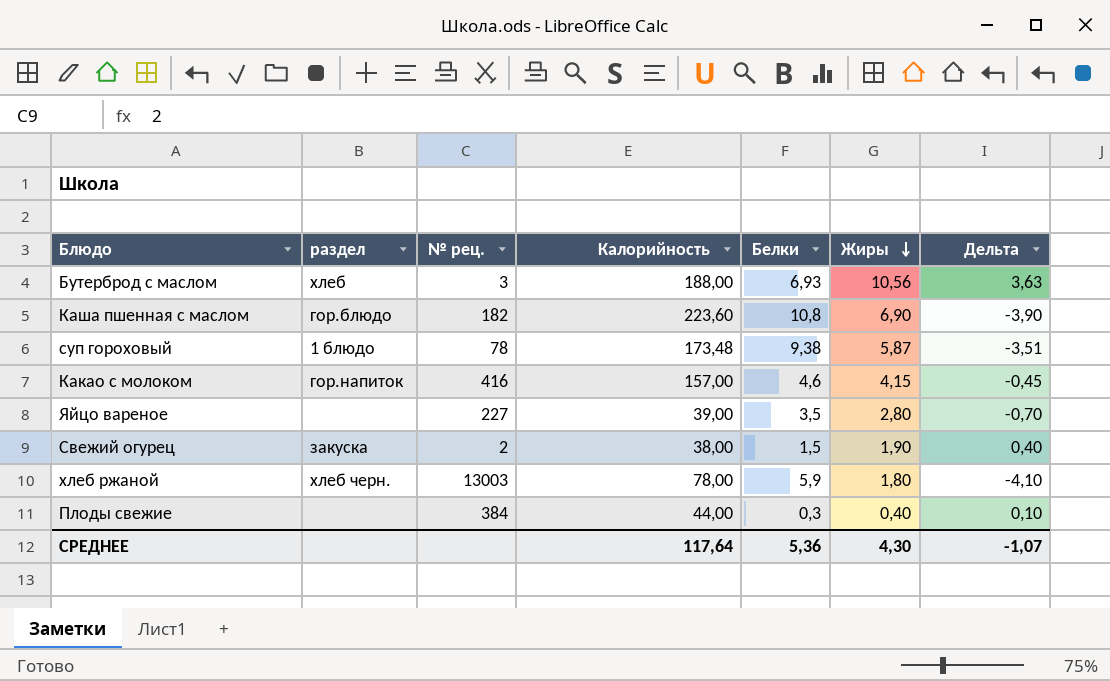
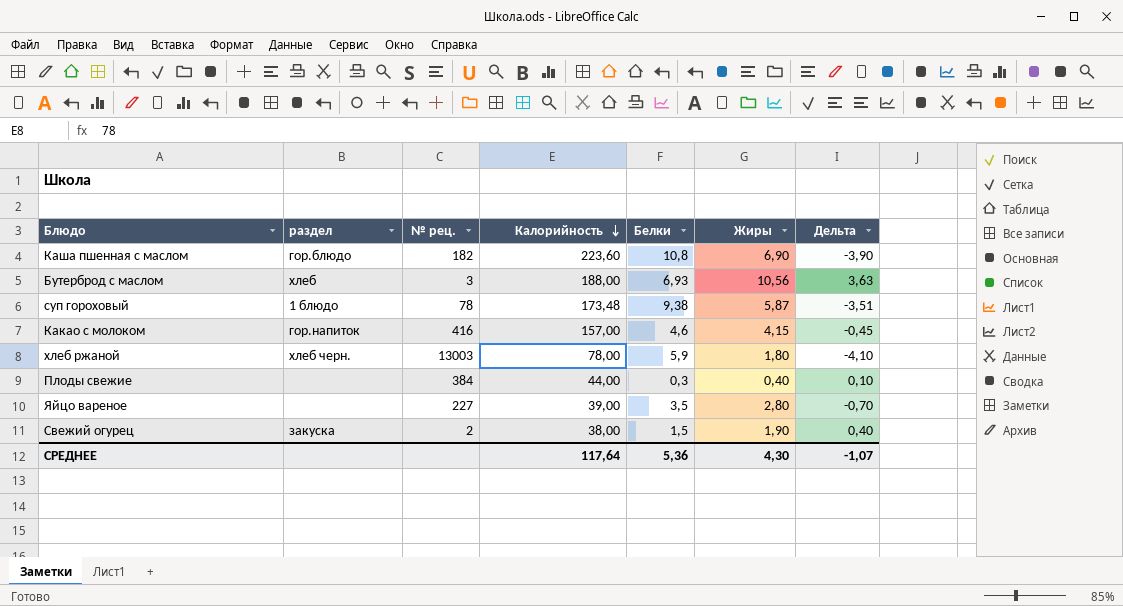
row order: Жиры descending -> Калорийность descending

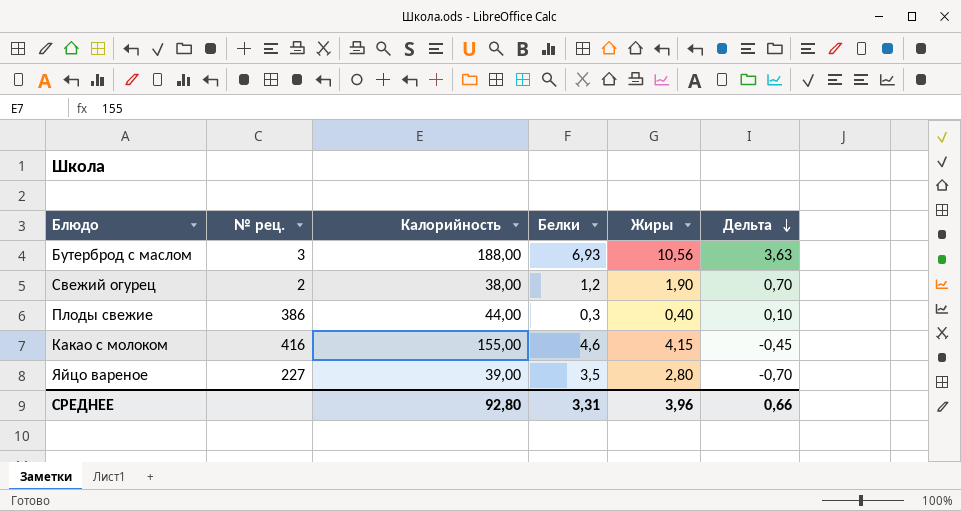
row order: Калорийность descending -> Дельта descending
column раздел | position: 2 -> none
row Каша пшенная с маслом: гор.блюдо | 182 | 223,60 | 10,8 | 6,90 | -3,90 -> none
row суп гороховый: 1 блюдо | 78 | 173,48 | 9,38 | 5,87 | -3,51 -> none
row хлеб ржаной: хлеб черн. | 13003 | 78,00 | 5,9 | 1,80 | -4,10 -> none
Свежий огурец | Белки: 1,5 -> 1,2
Свежий огурец | Дельта: 0,40 -> 0,70
Плоды свежие | № рец.: 384 -> 386
Какао с молоком | Калорийность: 157,00 -> 155,00
СРЕДНЕЕ | Калорийность: 117,64 -> 92,80
СРЕДНЕЕ | Белки: 5,36 -> 3,31
СРЕДНЕЕ | Жиры: 4,30 -> 3,96
СРЕДНЕЕ | Дельта: -1,07 -> 0,66

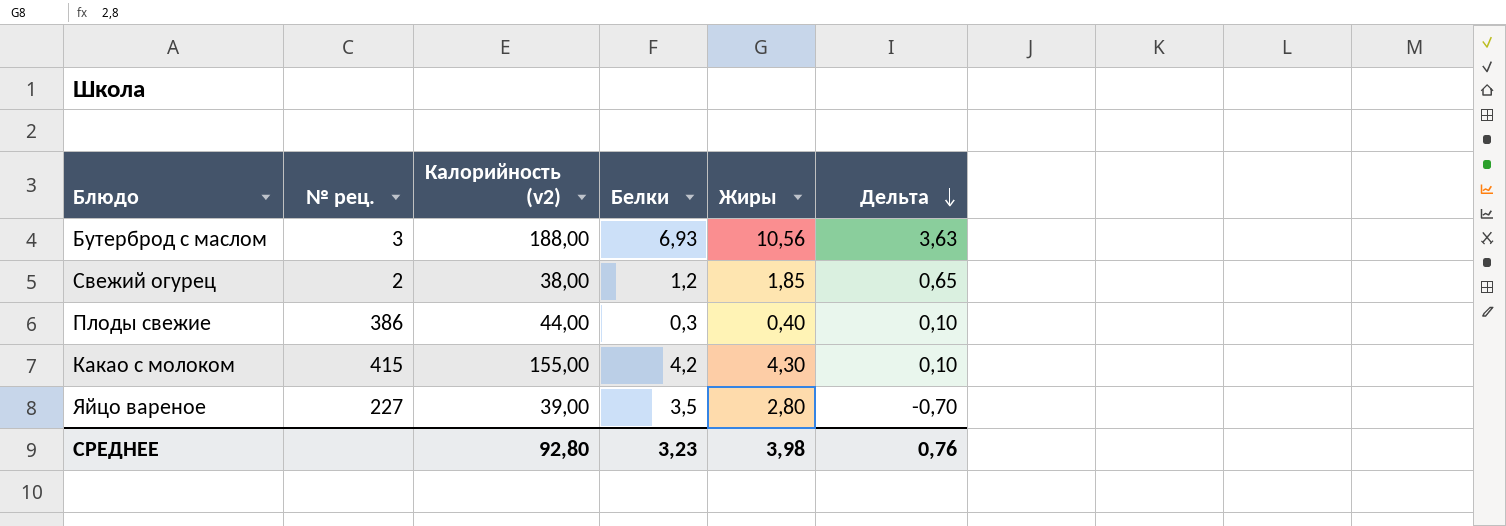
column name: Калорийность -> Калорийность (v2)
Свежий огурец | Жиры: 1,90 -> 1,85
Свежий огурец | Дельта: 0,70 -> 0,65
Какао с молоком | № рец.: 416 -> 415
Какао с молоком | Белки: 4,6 -> 4,2
Какао с молоком | Жиры: 4,15 -> 4,30
Какао с молоком | Дельта: -0,45 -> 0,10
СРЕДНЕЕ | Белки: 3,31 -> 3,23
СРЕДНЕЕ | Жиры: 3,96 -> 3,98
СРЕДНЕЕ | Дельта: 0,66 -> 0,76

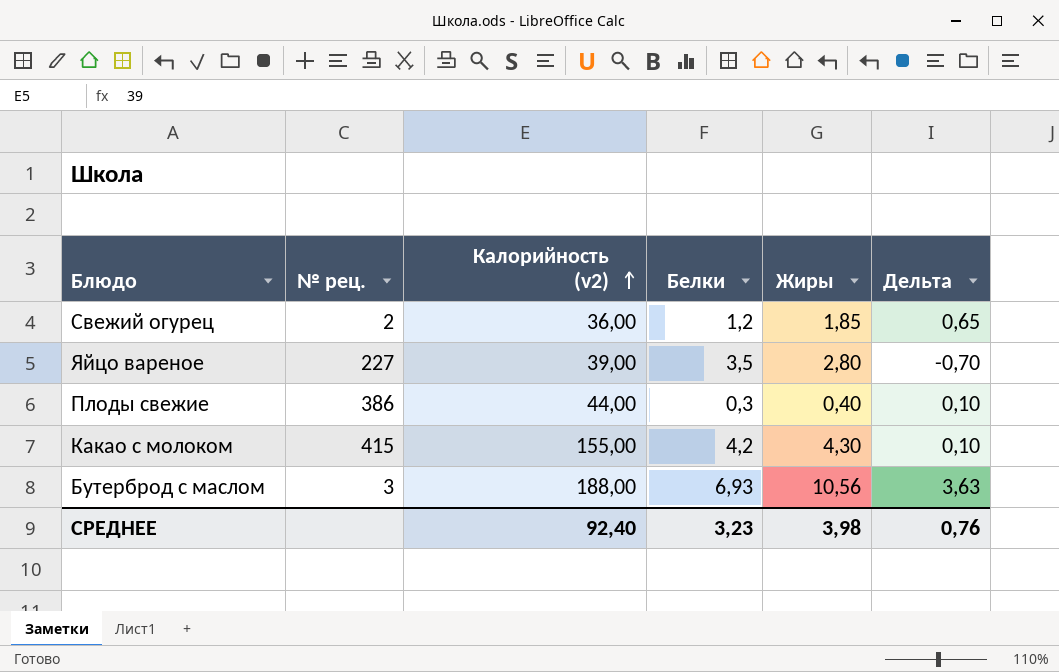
row order: Дельта descending -> Калорийность (v2) ascending
Свежий огурец | Калорийность (v2): 38,00 -> 36,00
СРЕДНЕЕ | Калорийность (v2): 92,80 -> 92,40

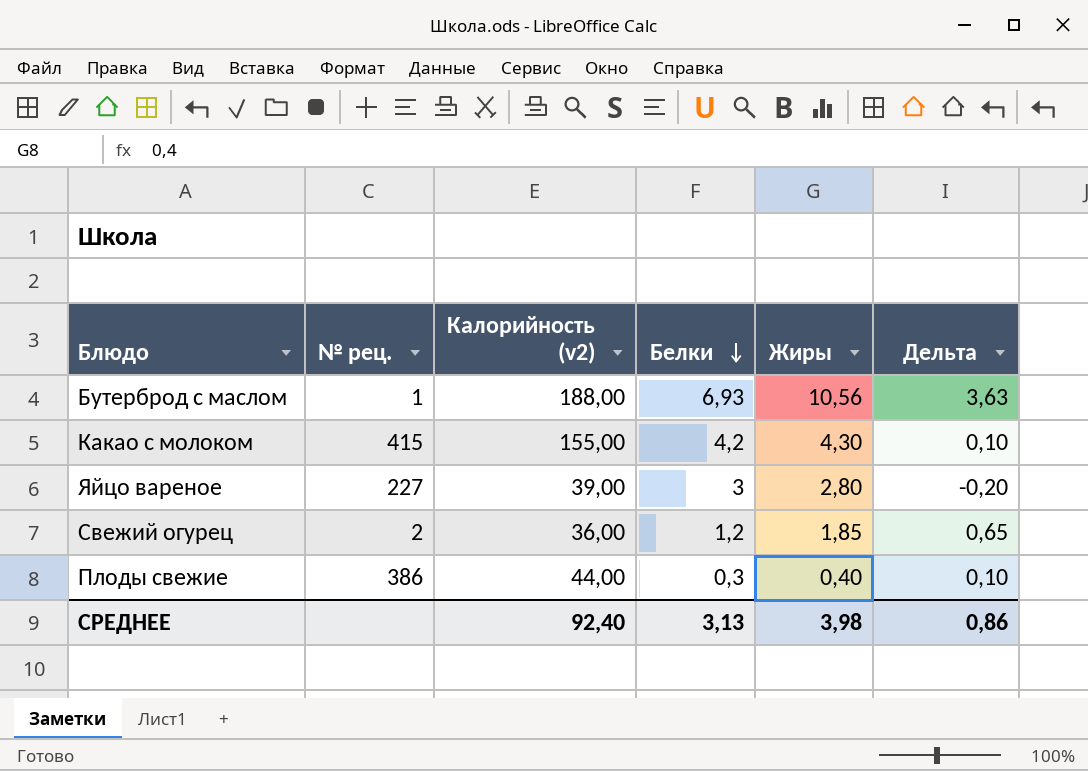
row order: Калорийность (v2) ascending -> Белки descending
Бутерброд с маслом | № рец.: 3 -> 1
Яйцо вареное | Белки: 3,5 -> 3
Яйцо вареное | Дельта: -0,70 -> -0,20
СРЕДНЕЕ | Белки: 3,23 -> 3,13
СРЕДНЕЕ | Дельта: 0,76 -> 0,86

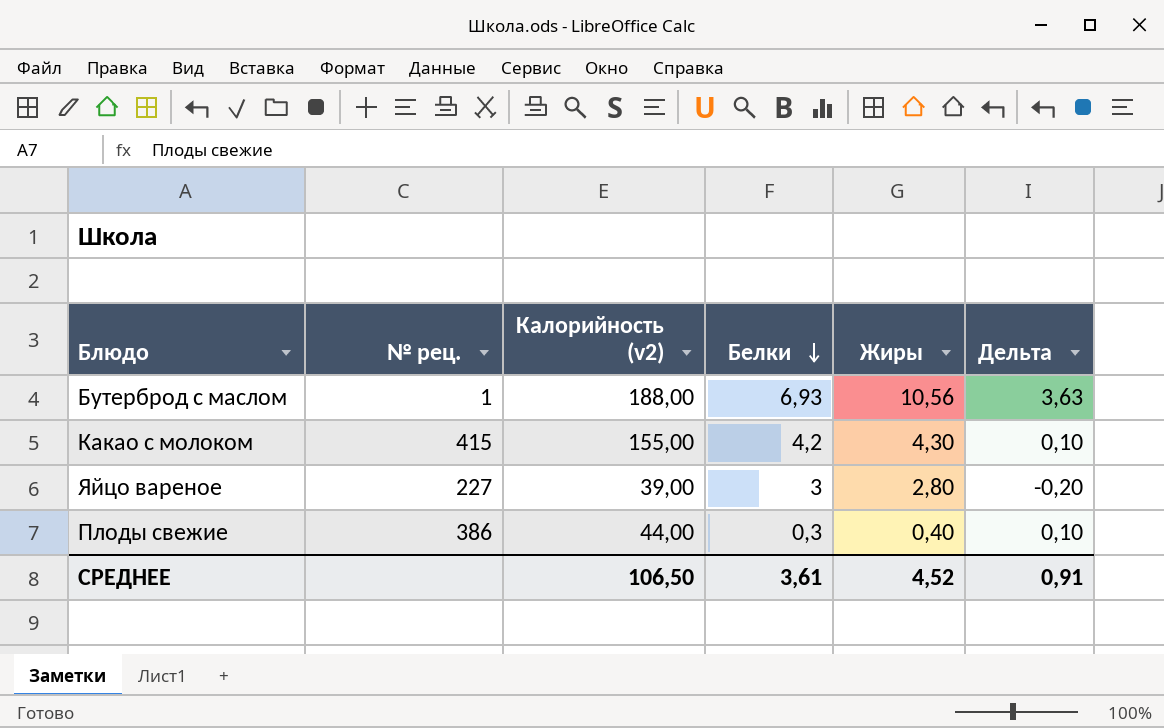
row Свежий огурец: 2 | 36,00 | 1,2 | 1,85 | 0,65 -> none
СРЕДНЕЕ | Калорийность (v2): 92,40 -> 106,50
СРЕДНЕЕ | Белки: 3,13 -> 3,61
СРЕДНЕЕ | Жиры: 3,98 -> 4,52
СРЕДНЕЕ | Дельта: 0,86 -> 0,91

